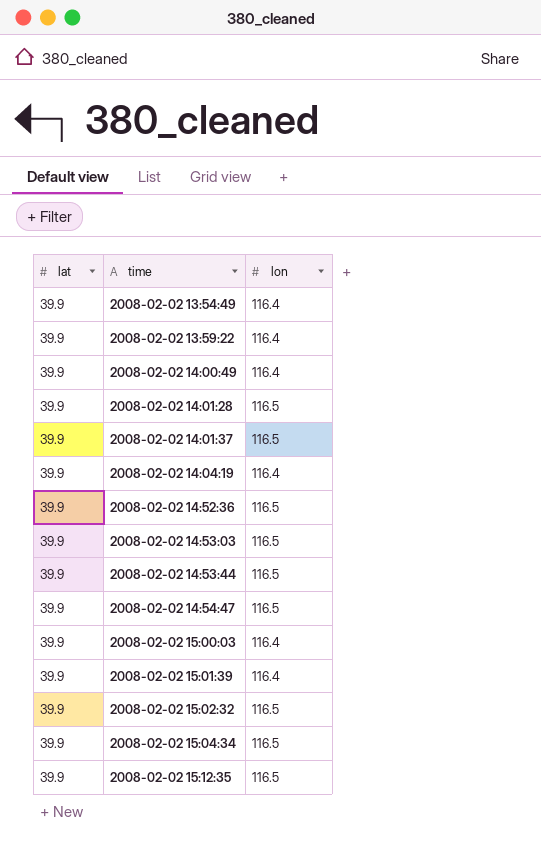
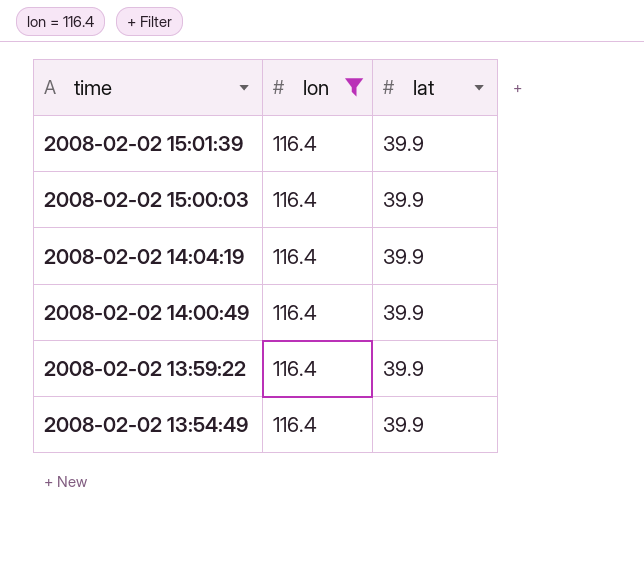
filter: none -> lon = 116.4
row order: time ascending -> time descending
column lat | position: 1 -> 3

